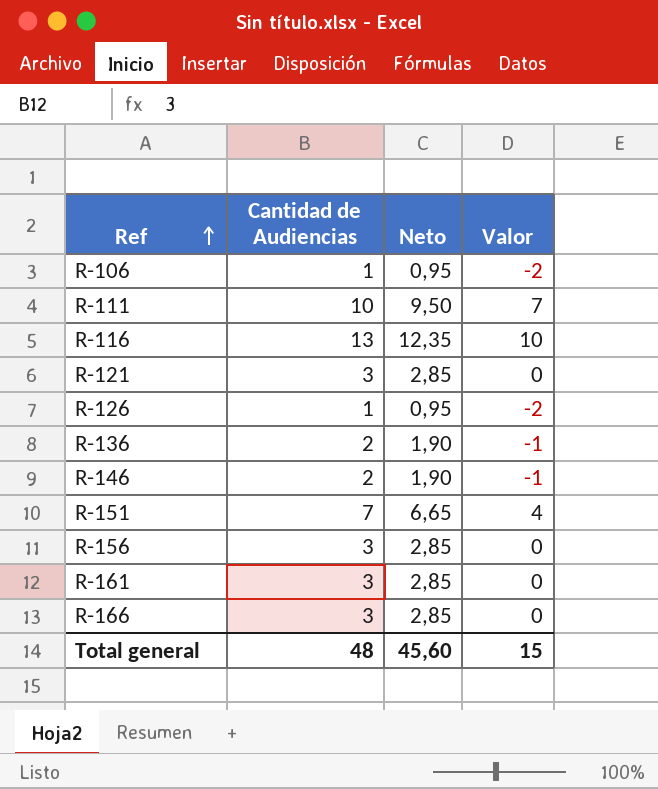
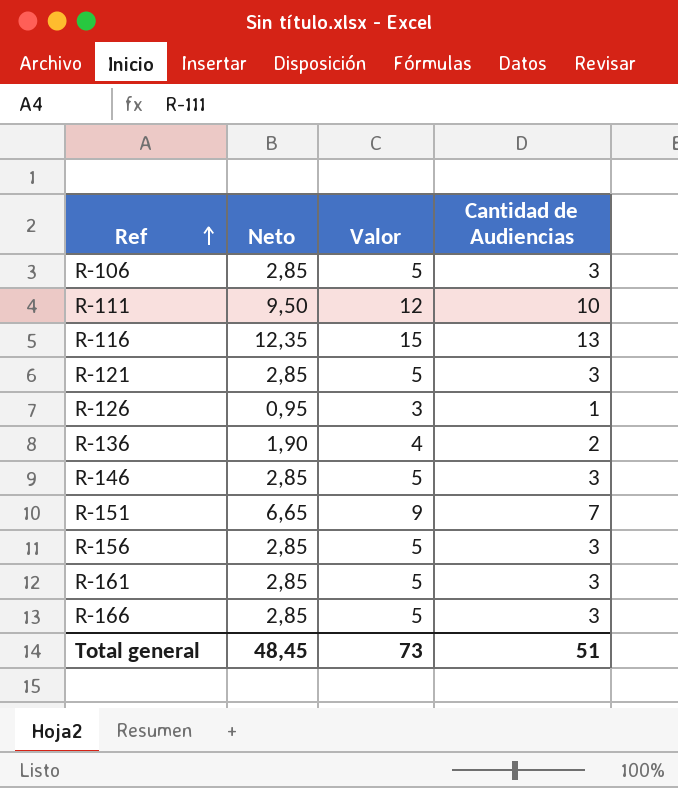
column Valor | formula: [Cantidad de Audiencias] - 3 -> [Cantidad de Audiencias] + 2
column Cantidad de Audiencias | position: 2 -> 4
R-106 | Neto: 0,95 -> 2,85
R-106 | Cantidad de Audiencias: 1 -> 3
R-146 | Neto: 1,90 -> 2,85
R-146 | Cantidad de Audiencias: 2 -> 3
Total general | Neto: 45,60 -> 48,45
Total general | Valor: 15 -> 73
Total general | Cantidad de Audiencias: 48 -> 51

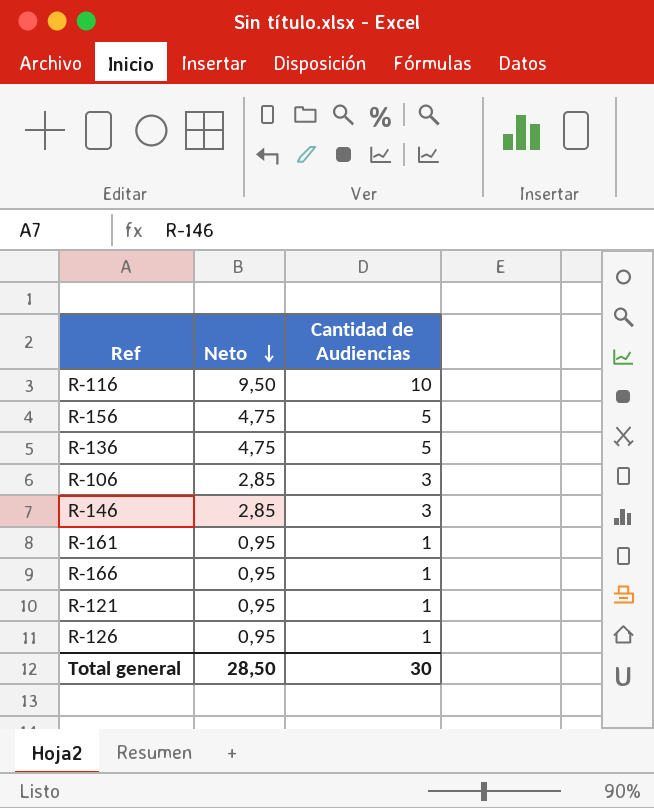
row order: Ref ascending -> Neto descending
column Valor | formula: [Cantidad de Audiencias] + 2 -> none
row R-111: 9,50 | 12 | 10 -> none
row R-151: 6,65 | 9 | 7 -> none
R-116 | Neto: 12,35 -> 9,50
R-116 | Cantidad de Audiencias: 13 -> 10
R-156 | Neto: 2,85 -> 4,75
R-156 | Cantidad de Audiencias: 3 -> 5
R-136 | Neto: 1,90 -> 4,75
R-136 | Cantidad de Audiencias: 2 -> 5
R-161 | Neto: 2,85 -> 0,95
R-161 | Cantidad de Audiencias: 3 -> 1
R-166 | Neto: 2,85 -> 0,95
R-166 | Cantidad de Audiencias: 3 -> 1
R-121 | Neto: 2,85 -> 0,95
R-121 | Cantidad de Audiencias: 3 -> 1
Total general | Neto: 48,45 -> 28,50
Total general | Cantidad de Audiencias: 51 -> 30

